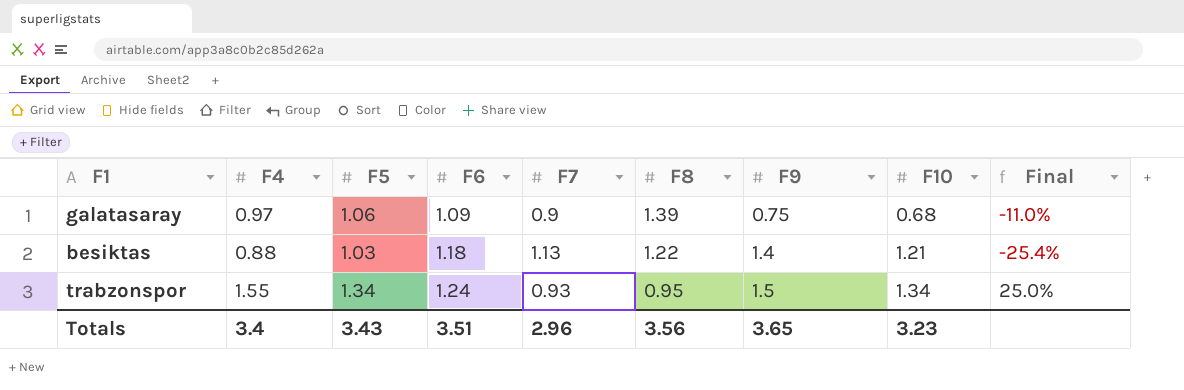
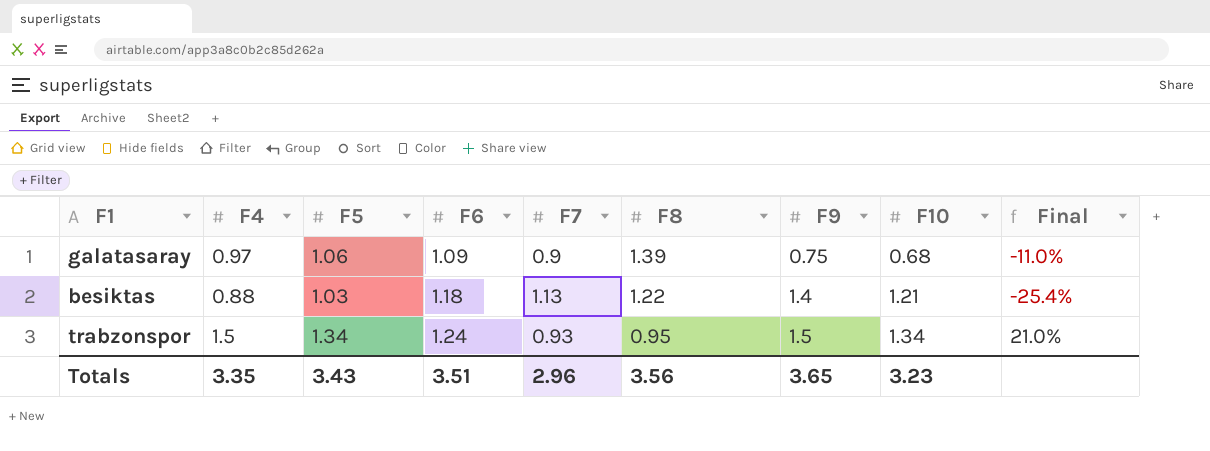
trabzonspor | F4: 1.55 -> 1.5
trabzonspor | Final: 25.0% -> 21.0%
Totals | F4: 3.4 -> 3.35

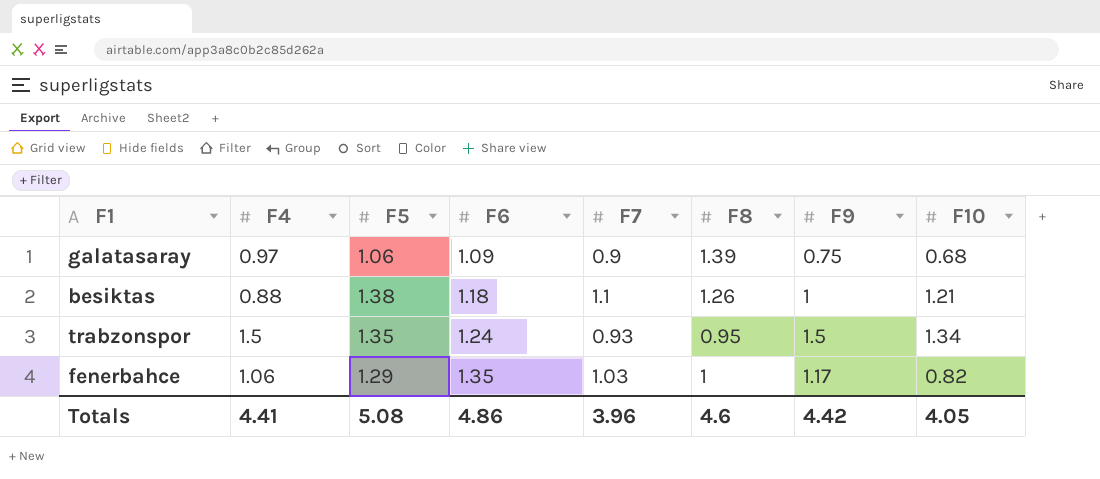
column Final | formula: ([F4] - [F6]) / [F6] -> none
besiktas | F5: 1.03 -> 1.38
besiktas | F7: 1.13 -> 1.1
besiktas | F8: 1.22 -> 1.26
besiktas | F9: 1.4 -> 1
trabzonspor | F5: 1.34 -> 1.35
row fenerbahce: none -> 1.06 | 1.29 | 1.35 | 1.03 | 1 | 1.17 | 0.82
Totals | F4: 3.35 -> 4.41
Totals | F5: 3.43 -> 5.08
Totals | F6: 3.51 -> 4.86
Totals | F7: 2.96 -> 3.96
Totals | F8: 3.56 -> 4.6
Totals | F9: 3.65 -> 4.42
Totals | F10: 3.23 -> 4.05

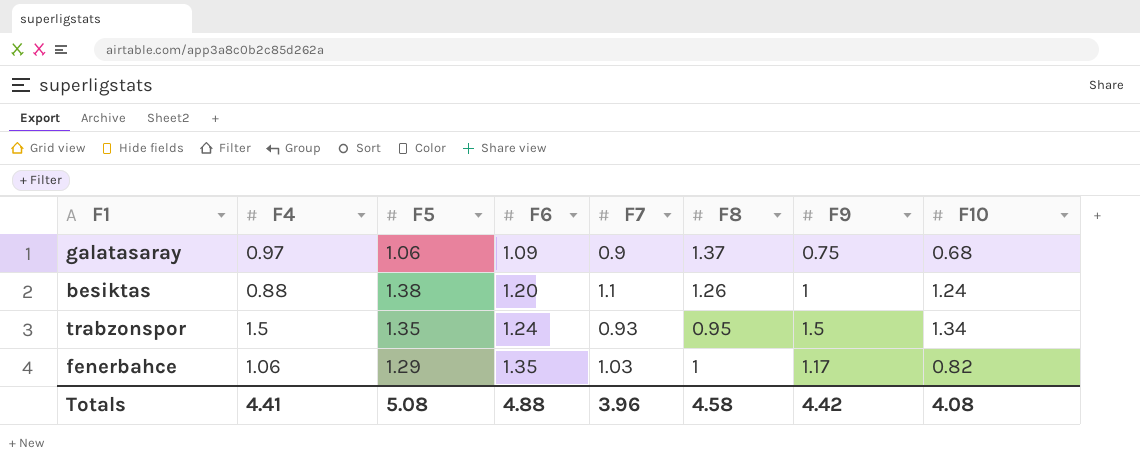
galatasaray | F8: 1.39 -> 1.37
besiktas | F6: 1.18 -> 1.20
besiktas | F10: 1.21 -> 1.24
Totals | F6: 4.86 -> 4.88
Totals | F8: 4.6 -> 4.58
Totals | F10: 4.05 -> 4.08

